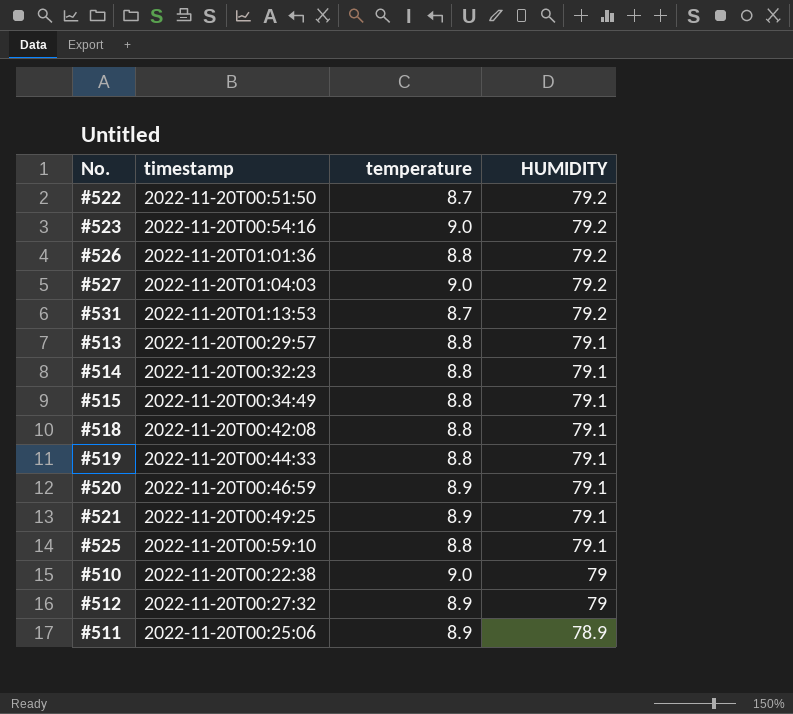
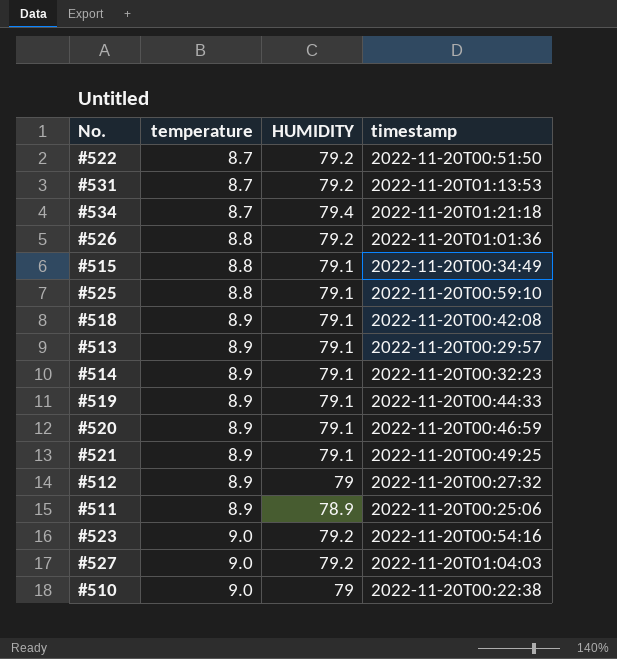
row order: HUMIDITY descending -> temperature ascending
column timestamp | position: 2 -> 4
row #534: none -> 8.7 | 79.4 | 2022-11-20T01:21:18
#518 | temperature: 8.8 -> 8.9
#513 | temperature: 8.8 -> 8.9
#514 | temperature: 8.8 -> 8.9
#519 | temperature: 8.8 -> 8.9

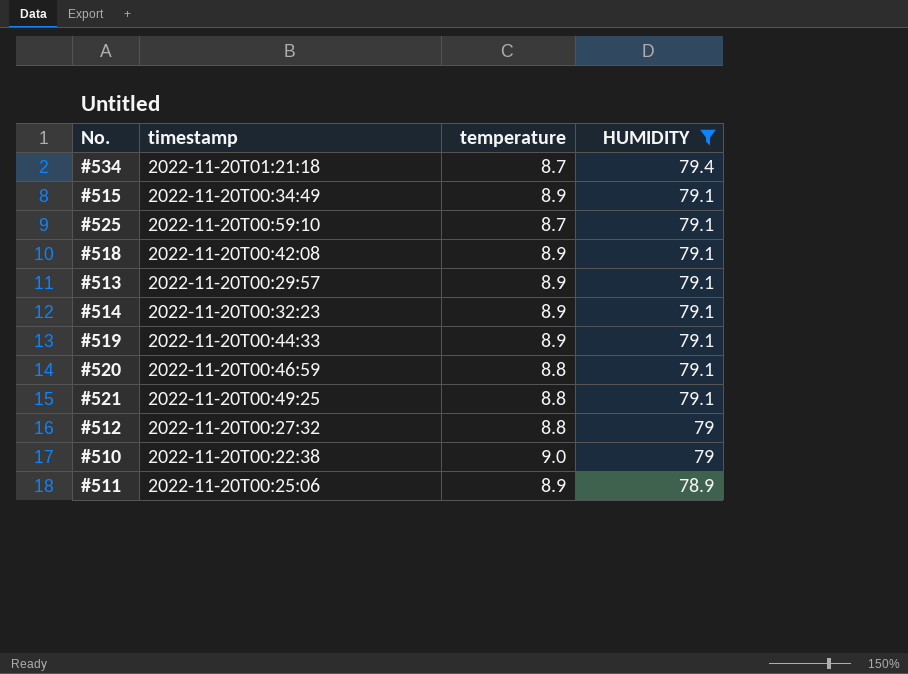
filter: none -> HUMIDITY != 79.2
row order: temperature ascending -> HUMIDITY descending
column timestamp | position: 4 -> 2
#515 | temperature: 8.8 -> 8.9
#525 | temperature: 8.8 -> 8.7
#520 | temperature: 8.9 -> 8.8
#521 | temperature: 8.9 -> 8.8
#512 | temperature: 8.9 -> 8.8

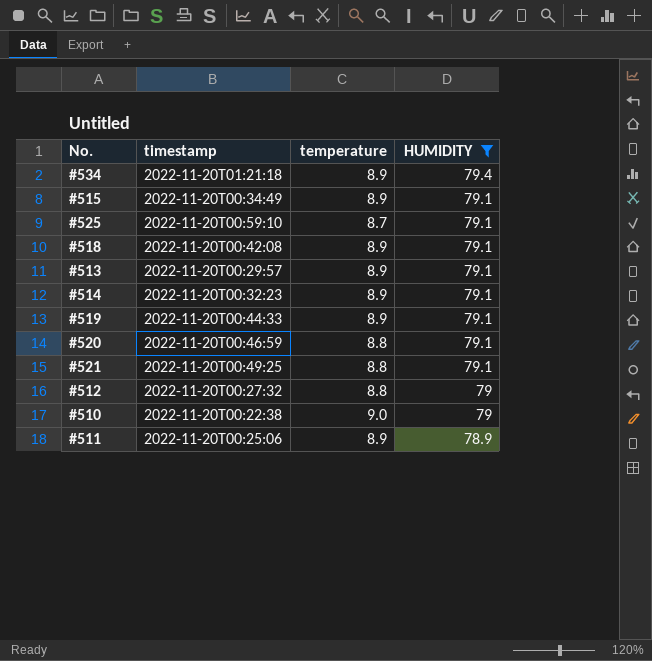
#534 | temperature: 8.7 -> 8.9

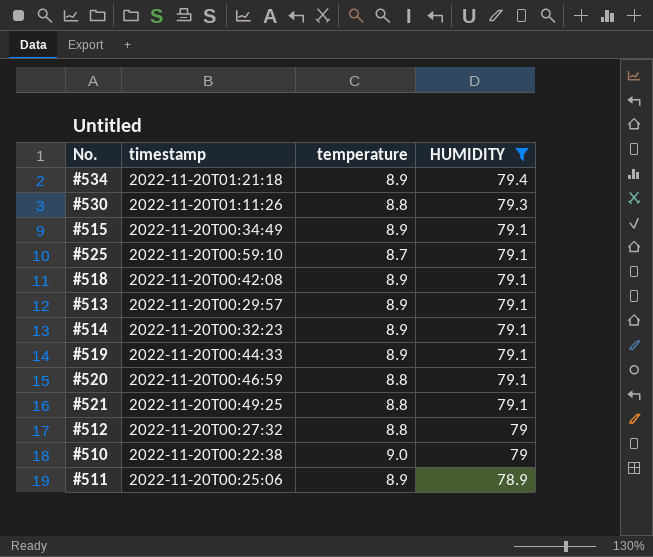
row #530: none -> 2022-11-20T01:11:26 | 8.8 | 79.3

